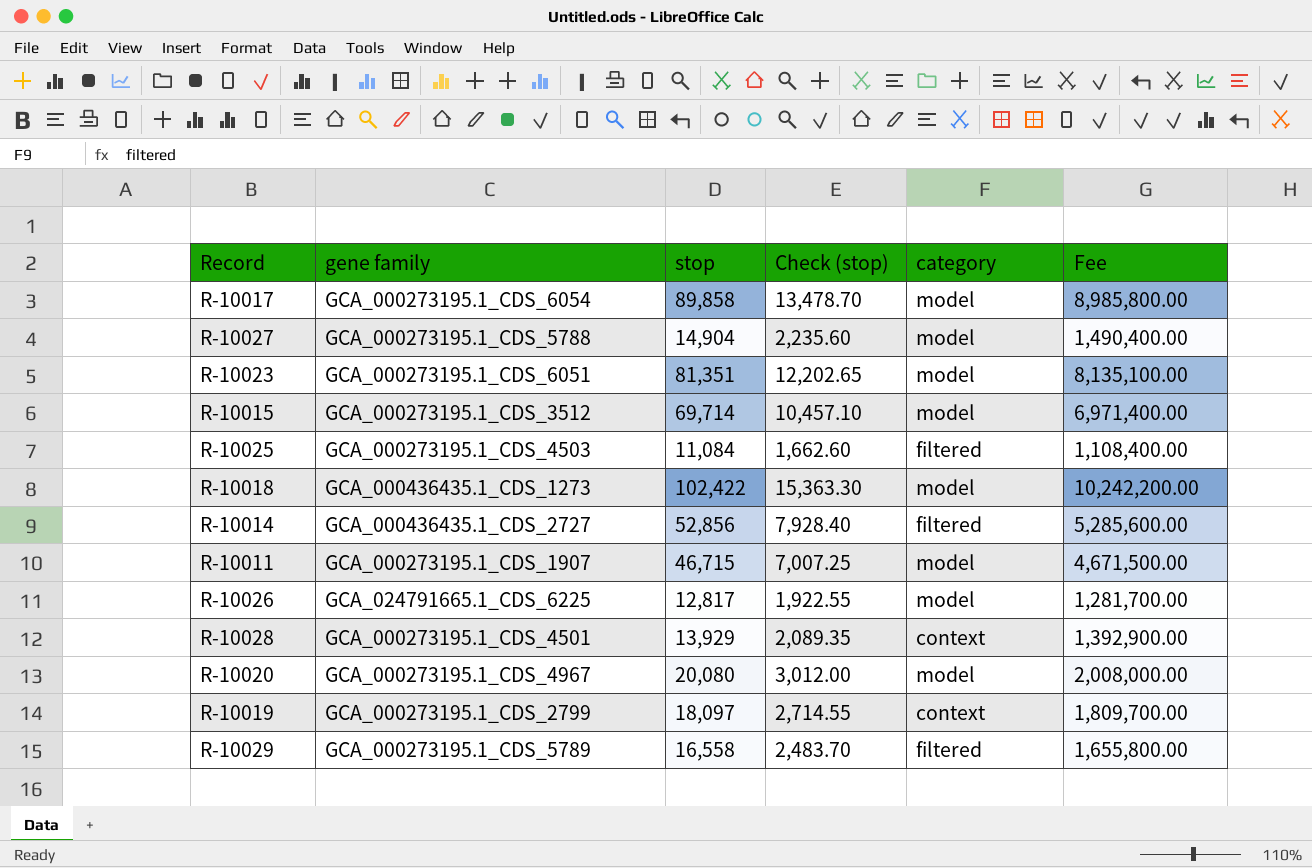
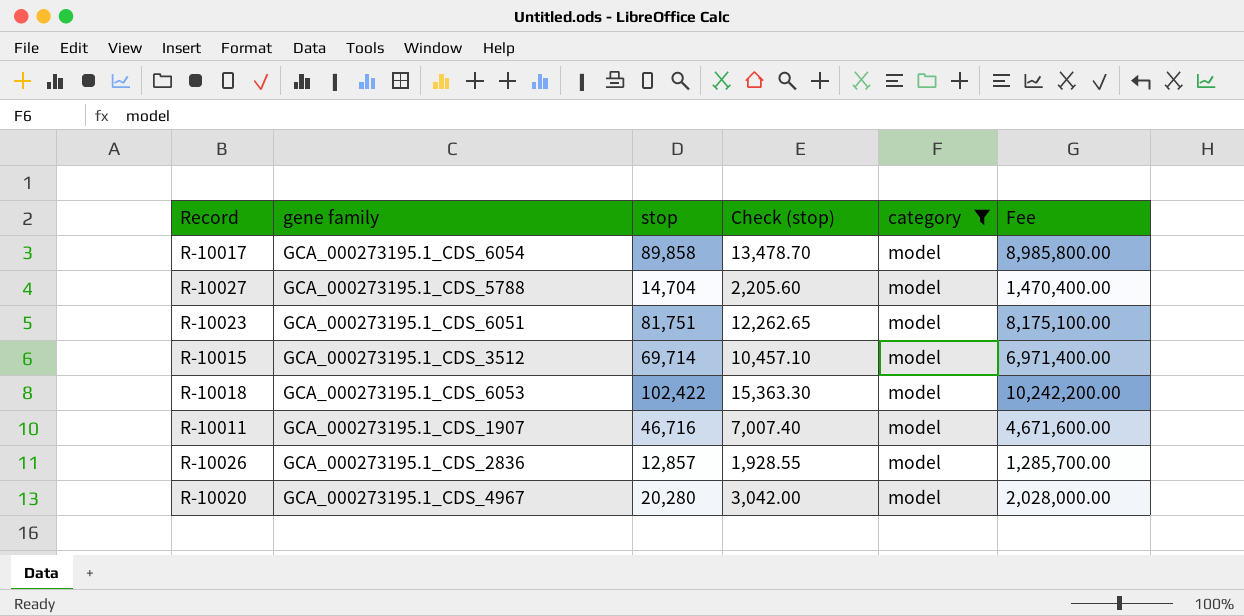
filter: none -> category = model
R-10027 | stop: 14,904 -> 14,704
R-10027 | Check (stop): 2,235.60 -> 2,205.60
R-10027 | Fee: 1,490,400.00 -> 1,470,400.00
R-10023 | stop: 81,351 -> 81,751
R-10023 | Check (stop): 12,202.65 -> 12,262.65
R-10023 | Fee: 8,135,100.00 -> 8,175,100.00
R-10018 | gene family: GCA_000436435.1_CDS_1273 -> GCA_000273195.1_CDS_6053
R-10011 | stop: 46,715 -> 46,716
R-10011 | Check (stop): 7,007.25 -> 7,007.40
R-10011 | Fee: 4,671,500.00 -> 4,671,600.00
R-10026 | gene family: GCA_024791665.1_CDS_6225 -> GCA_000273195.1_CDS_2836
R-10026 | stop: 12,817 -> 12,857
R-10026 | Check (stop): 1,922.55 -> 1,928.55
R-10026 | Fee: 1,281,700.00 -> 1,285,700.00
R-10020 | stop: 20,080 -> 20,280
R-10020 | Check (stop): 3,012.00 -> 3,042.00
R-10020 | Fee: 2,008,000.00 -> 2,028,000.00

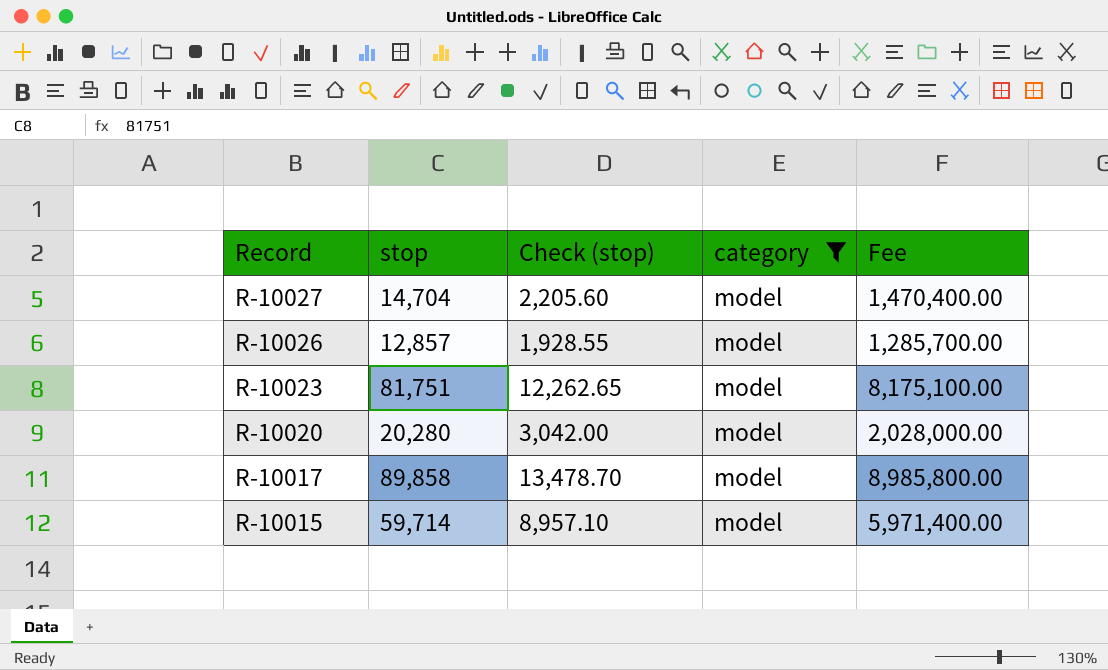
row order: none -> Record descending
column gene family | position: 2 -> none
row R-10018: GCA_000273195.1_CDS_6053 | 102,422 | 15,363.30 | model | 10,242,200.00 -> none
row R-10011: GCA_000273195.1_CDS_1907 | 46,716 | 7,007.40 | model | 4,671,600.00 -> none
R-10015 | stop: 69,714 -> 59,714
R-10015 | Check (stop): 10,457.10 -> 8,957.10
R-10015 | Fee: 6,971,400.00 -> 5,971,400.00

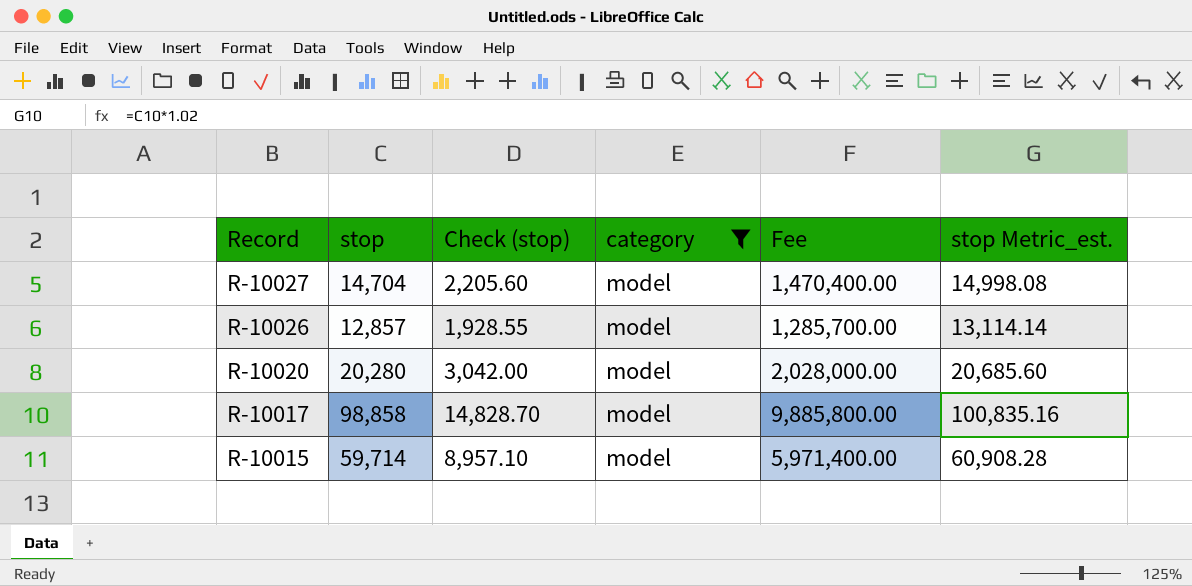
column stop Metric_est. | formula: none -> [stop] * 1.02
row R-10023: 81,751 | 12,262.65 | model | 8,175,100.00 -> none
R-10017 | stop: 89,858 -> 98,858
R-10017 | Check (stop): 13,478.70 -> 14,828.70
R-10017 | Fee: 8,985,800.00 -> 9,885,800.00

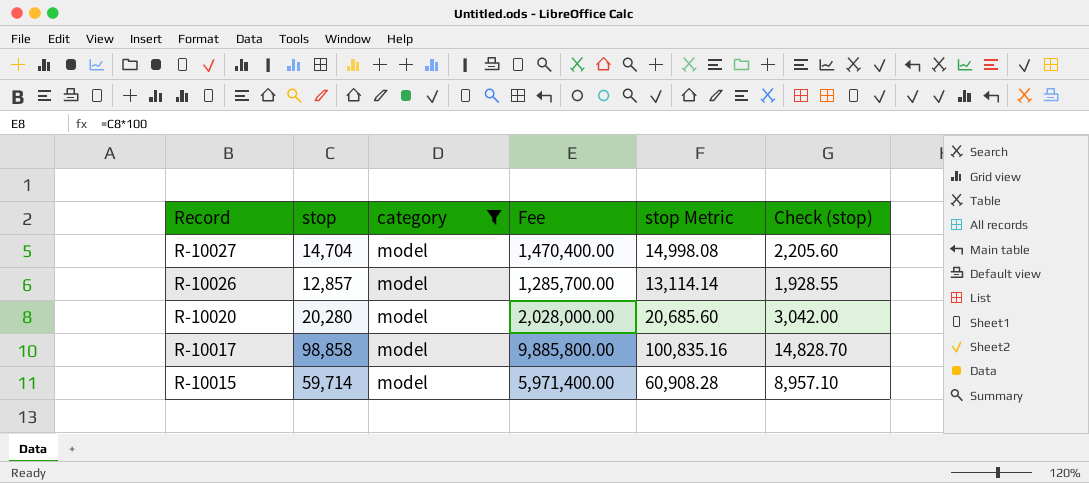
column name: stop Metric_est. -> stop Metric
column Check (stop) | position: 3 -> 6

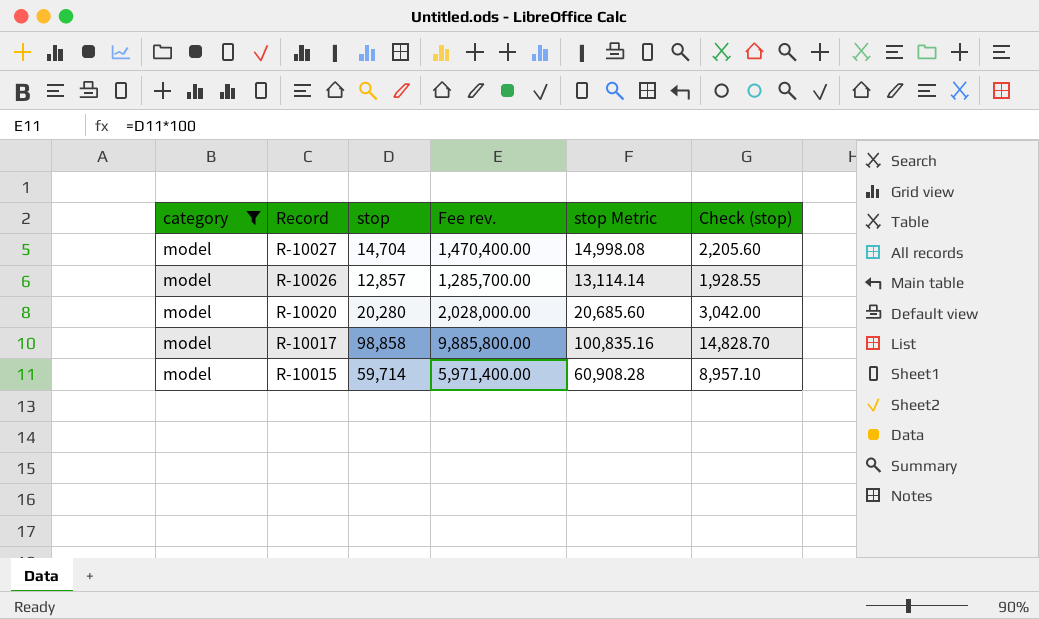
column category | position: 3 -> 1
column name: Fee -> Fee rev.

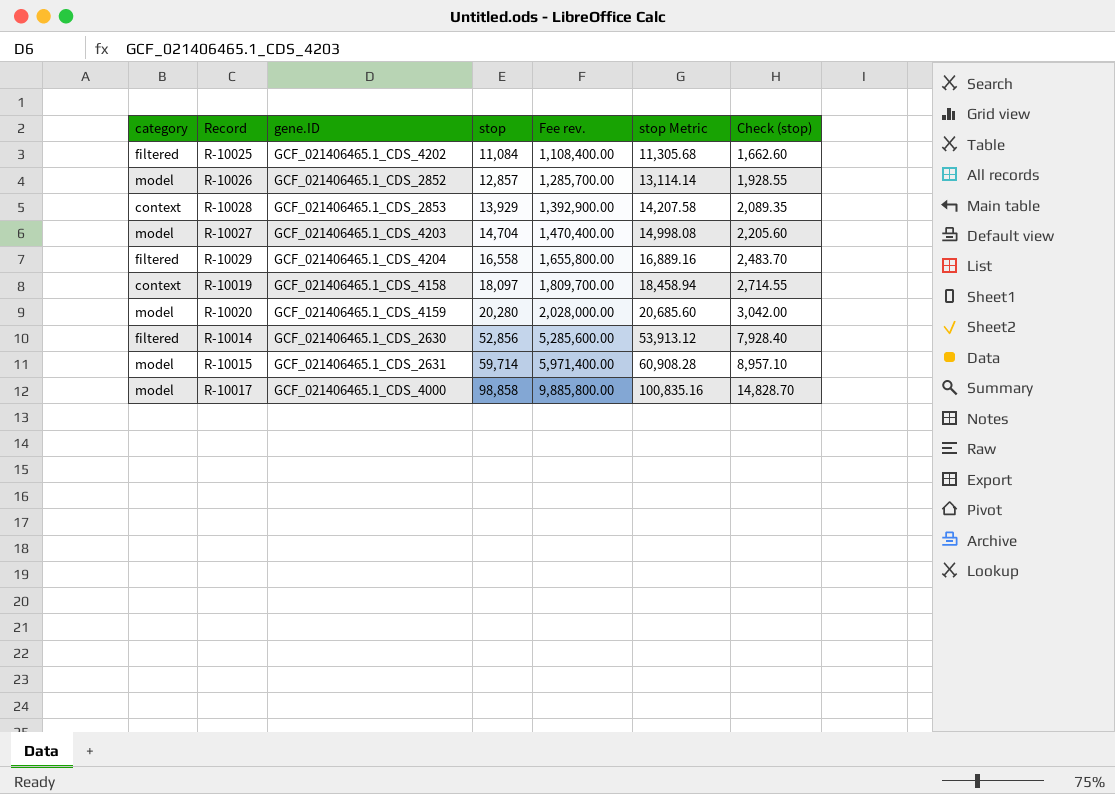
filter: category = model -> none
row order: Record descending -> stop ascending
column gene.ID | position: none -> 3

